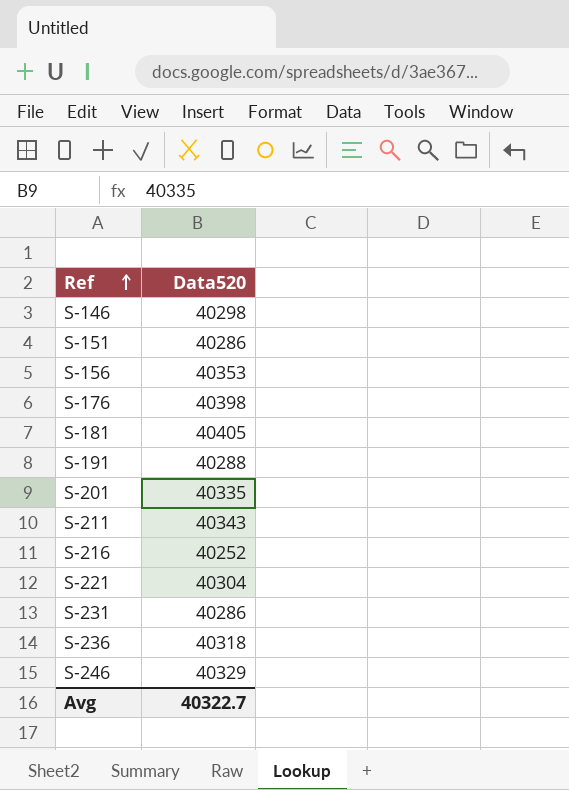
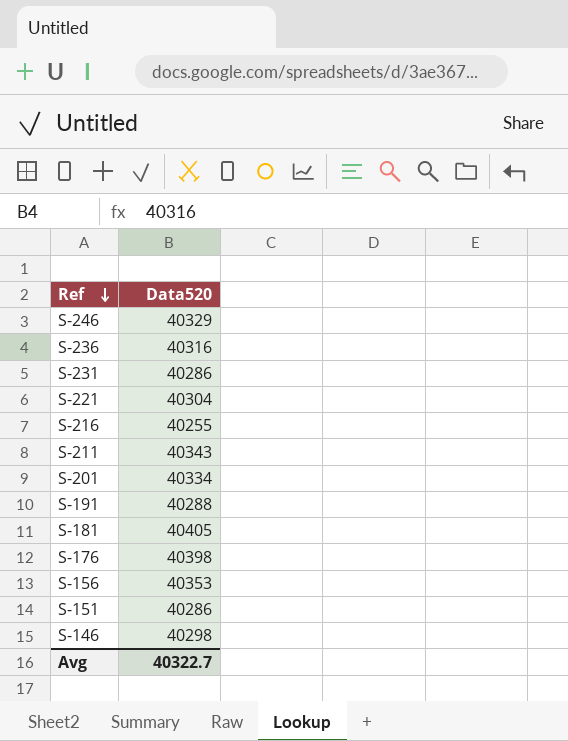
row order: Ref ascending -> Ref descending
S-236 | Data520: 40318 -> 40316
S-216 | Data520: 40252 -> 40255
S-201 | Data520: 40335 -> 40334

